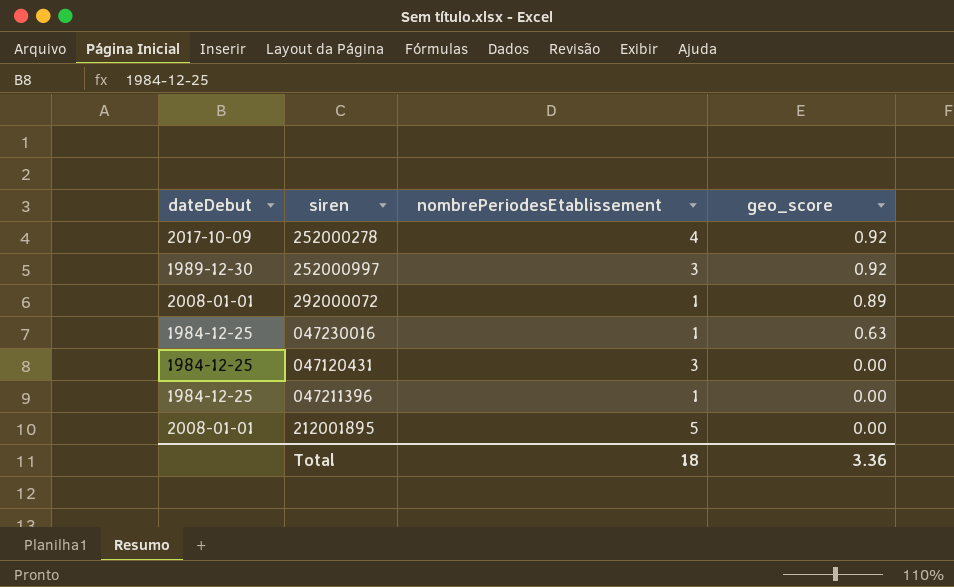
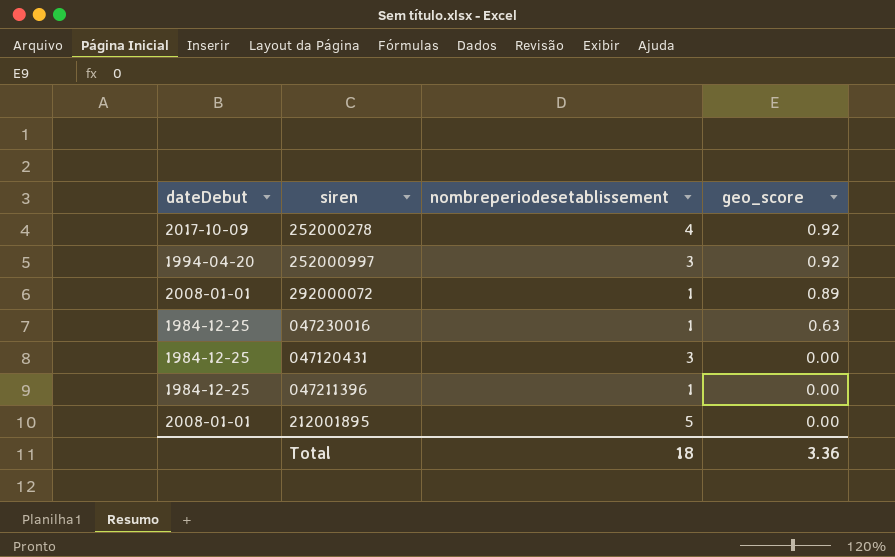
column name: nombrePeriodesEtablissement -> nombreperiodesetablissement
252000997 | dateDebut: 1989-12-30 -> 1994-04-20

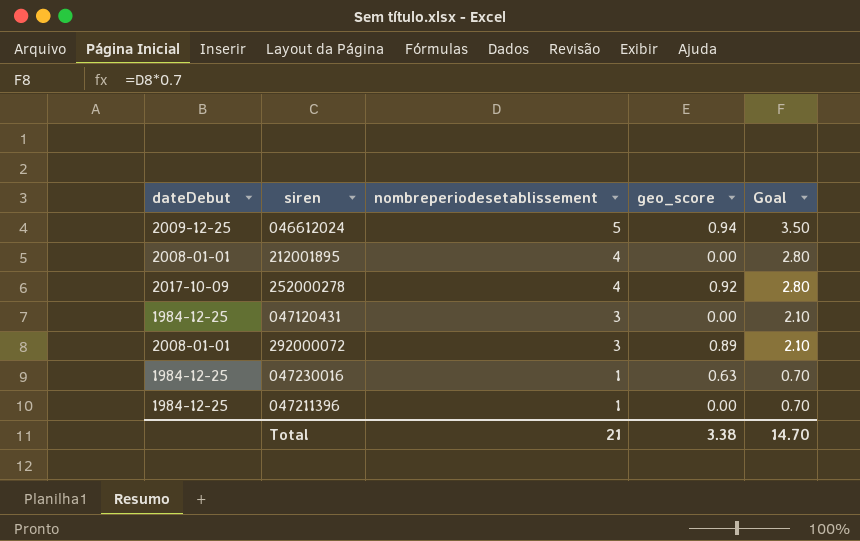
row order: geo_score descending -> nombreperiodesetablissement descending
column Goal | formula: none -> [nombreperiodesetablissement] * 0.7
row 252000997: 1994-04-20 | 3 | 0.92 -> none
row 046612024: none -> 2009-12-25 | 5 | 0.94 | 3.50
212001895 | nombreperiodesetablissement: 5 -> 4
292000072 | nombreperiodesetablissement: 1 -> 3
Total | nombreperiodesetablissement: 18 -> 21
Total | geo_score: 3.36 -> 3.38

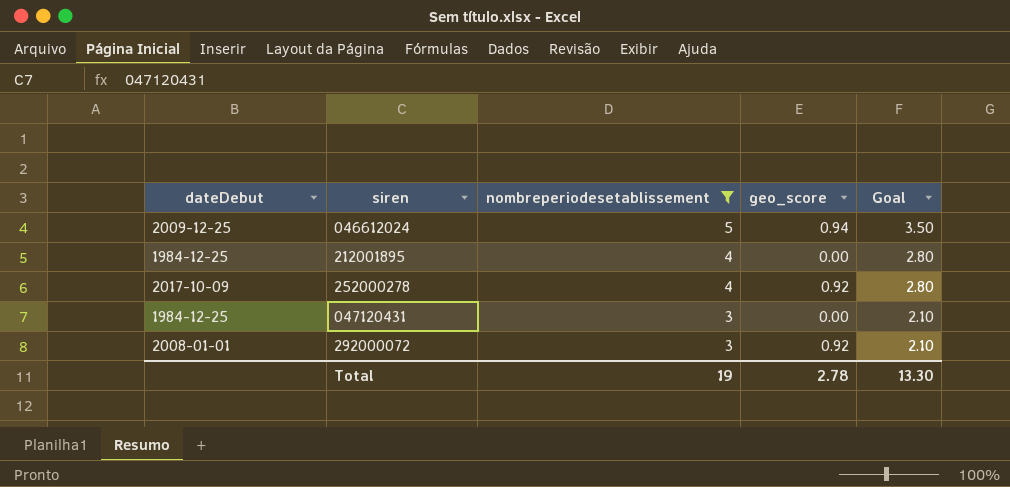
filter: none -> nombreperiodesetablissement != 1
212001895 | dateDebut: 2008-01-01 -> 1984-12-25
292000072 | geo_score: 0.89 -> 0.92
Total | nombreperiodesetablissement: 21 -> 19
Total | geo_score: 3.38 -> 2.78
Total | Goal: 14.70 -> 13.30

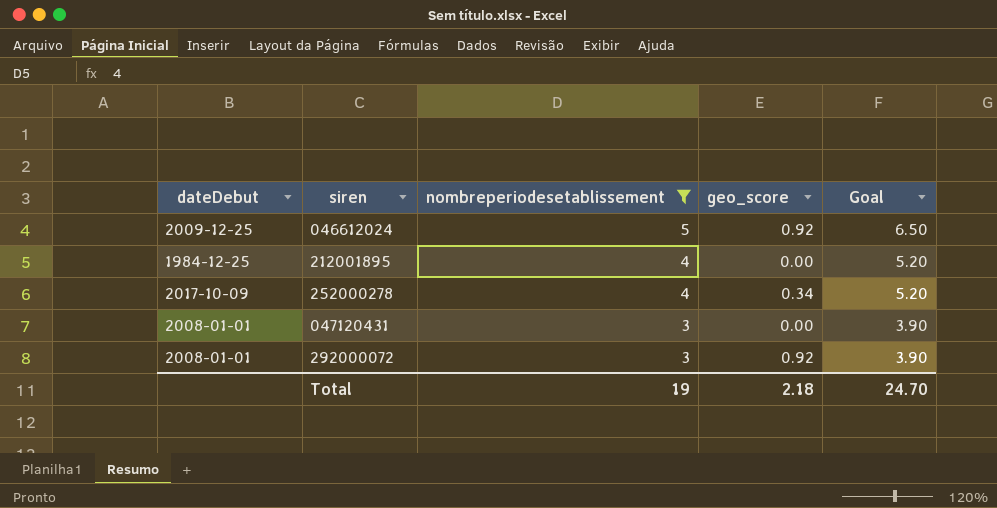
column Goal | formula: [nombreperiodesetablissement] * 0.7 -> [nombreperiodesetablissement] * 1.3
046612024 | geo_score: 0.94 -> 0.92
252000278 | geo_score: 0.92 -> 0.34
047120431 | dateDebut: 1984-12-25 -> 2008-01-01
Total | geo_score: 2.78 -> 2.18
Total | Goal: 13.30 -> 24.70

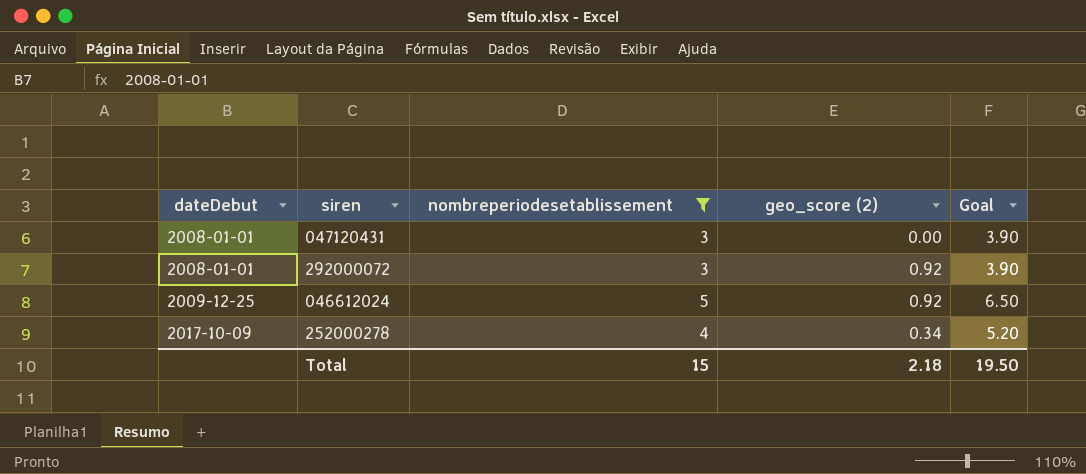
row order: nombreperiodesetablissement descending -> dateDebut ascending
column name: geo_score -> geo_score (2)
row 212001895: 1984-12-25 | 4 | 0.00 | 5.20 -> none
Total | nombreperiodesetablissement: 19 -> 15
Total | Goal: 24.70 -> 19.50

